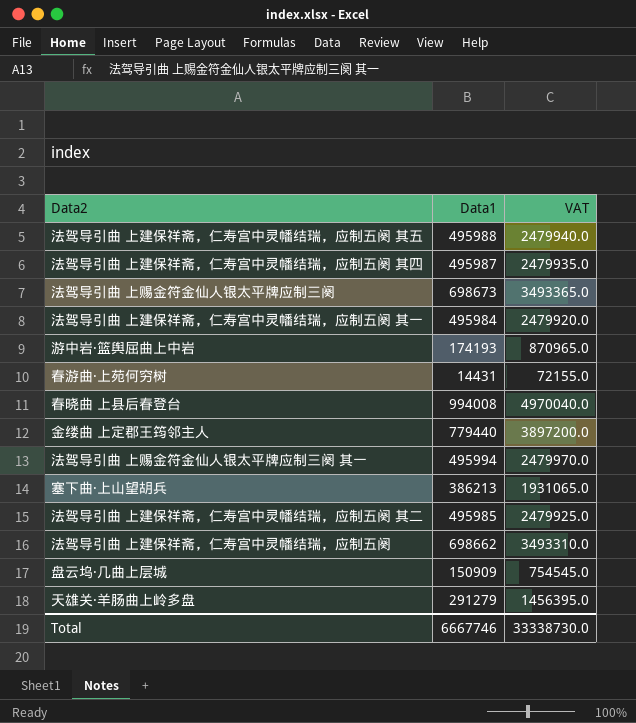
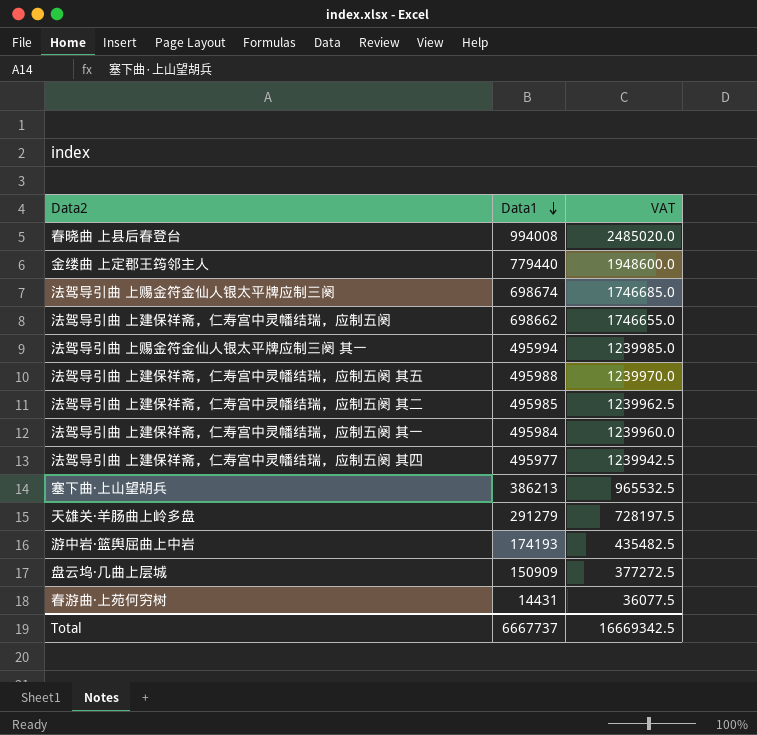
row order: none -> Data1 descending
column VAT | formula: [Data1] * 5 -> [Data1] * 2.5
法驾导引曲 上赐金符金仙人银太平牌应制三阕 | Data1: 698673 -> 698674
法驾导引曲 上建保祥斋，仁寿宫中灵幡结瑞，应制五阕 其四 | Data1: 495987 -> 495977
Total | Data1: 6667746 -> 6667737
Total | VAT: 33338730.0 -> 16669342.5

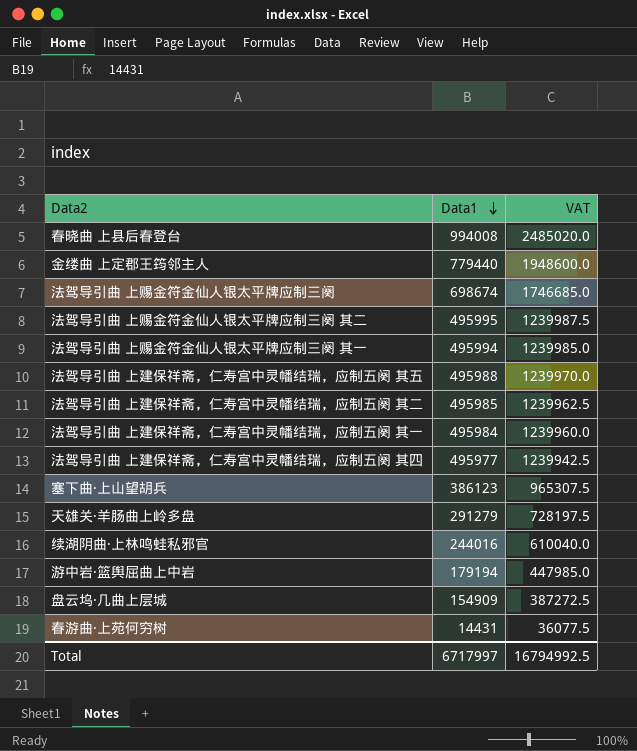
row 法驾导引曲 上建保祥斋，仁寿宫中灵幡结瑞，应制五阕: 698662 | 1746655.0 -> none
row 法驾导引曲 上赐金符金仙人银太平牌应制三阕 其二: none -> 495995 | 1239987.5
塞下曲·上山望胡兵 | Data1: 386213 -> 386123
塞下曲·上山望胡兵 | VAT: 965532.5 -> 965307.5
row 续湖阴曲·上林鸣蛙私邪官: none -> 244016 | 610040.0
游中岩·篮舆屈曲上中岩 | Data1: 174193 -> 179194
游中岩·篮舆屈曲上中岩 | VAT: 435482.5 -> 447985.0
盘云坞·几曲上层城 | Data1: 150909 -> 154909
盘云坞·几曲上层城 | VAT: 377272.5 -> 387272.5
Total | Data1: 6667737 -> 6717997
Total | VAT: 16669342.5 -> 16794992.5

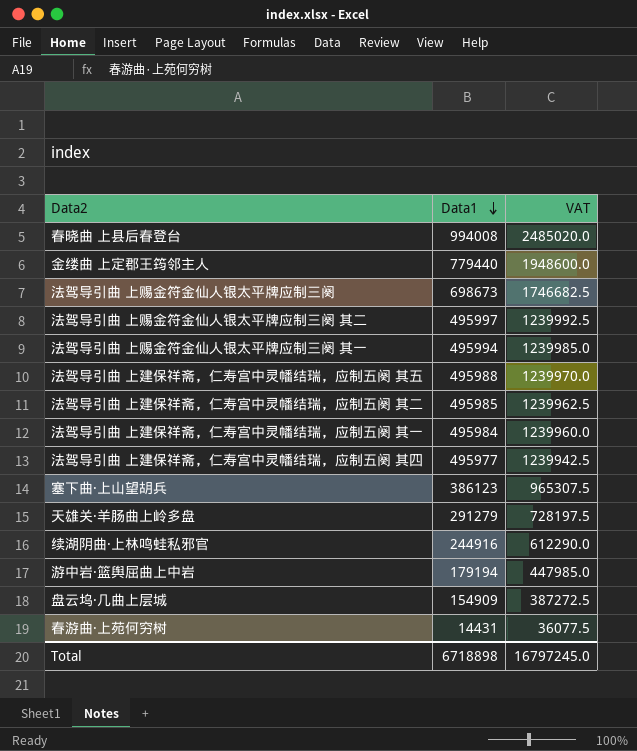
法驾导引曲 上赐金符金仙人银太平牌应制三阕 | Data1: 698674 -> 698673
法驾导引曲 上赐金符金仙人银太平牌应制三阕 | VAT: 1746685.0 -> 1746682.5
法驾导引曲 上赐金符金仙人银太平牌应制三阕 其二 | Data1: 495995 -> 495997
法驾导引曲 上赐金符金仙人银太平牌应制三阕 其二 | VAT: 1239987.5 -> 1239992.5
续湖阴曲·上林鸣蛙私邪官 | Data1: 244016 -> 244916
续湖阴曲·上林鸣蛙私邪官 | VAT: 610040.0 -> 612290.0
Total | Data1: 6717997 -> 6718898
Total | VAT: 16794992.5 -> 16797245.0

